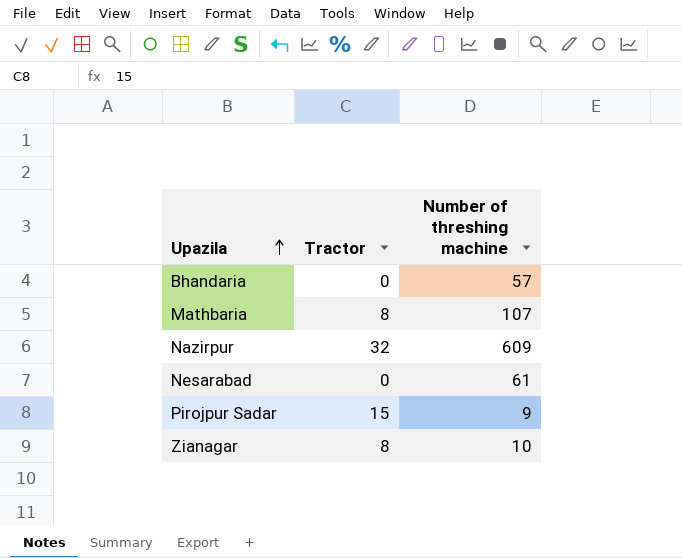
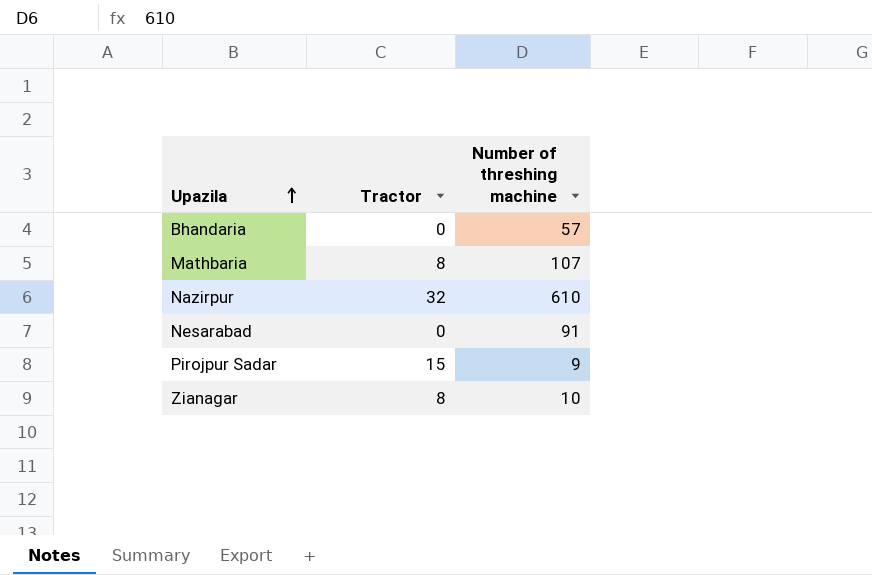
Nazirpur | Number of threshing machine: 609 -> 610
Nesarabad | Number of threshing machine: 61 -> 91

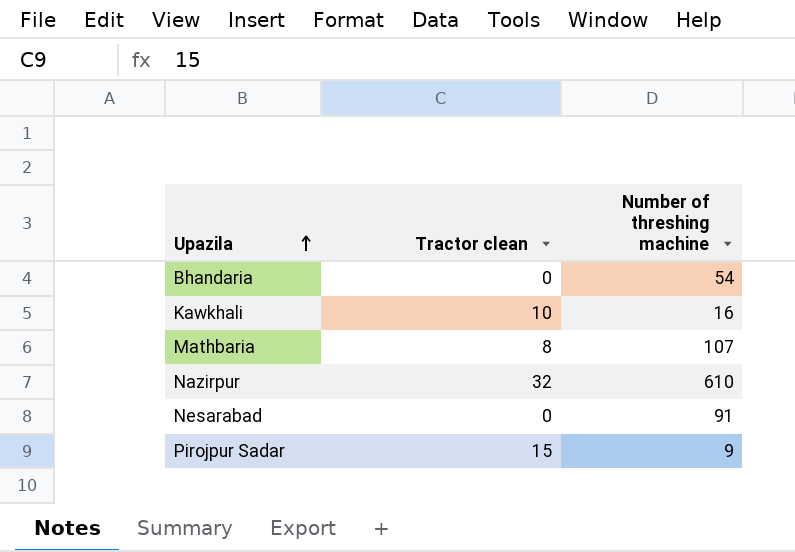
column name: Tractor -> Tractor clean
row Zianagar: 8 | 10 -> none
Bhandaria | Number of threshing machine: 57 -> 54
row Kawkhali: none -> 10 | 16

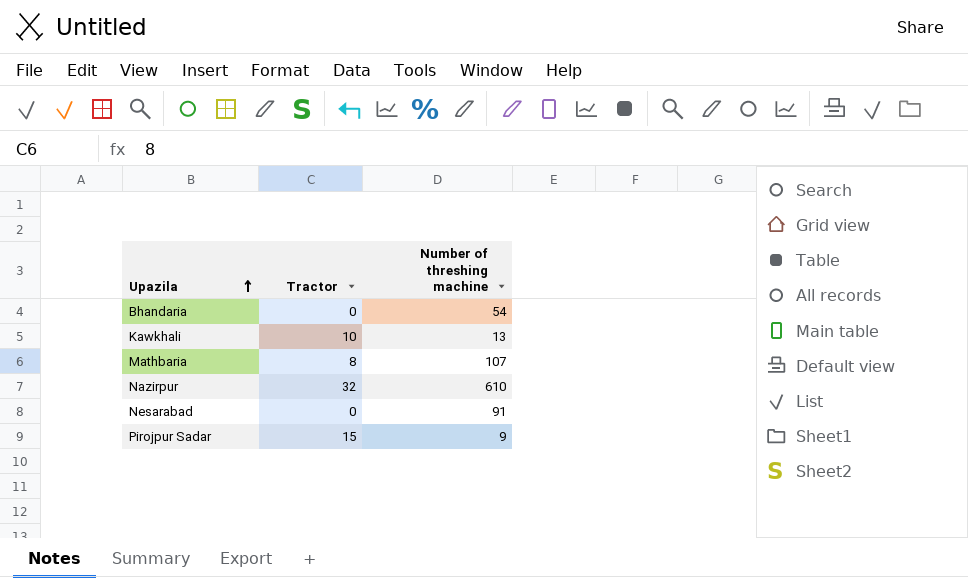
column name: Tractor clean -> Tractor
Kawkhali | Number of threshing machine: 16 -> 13

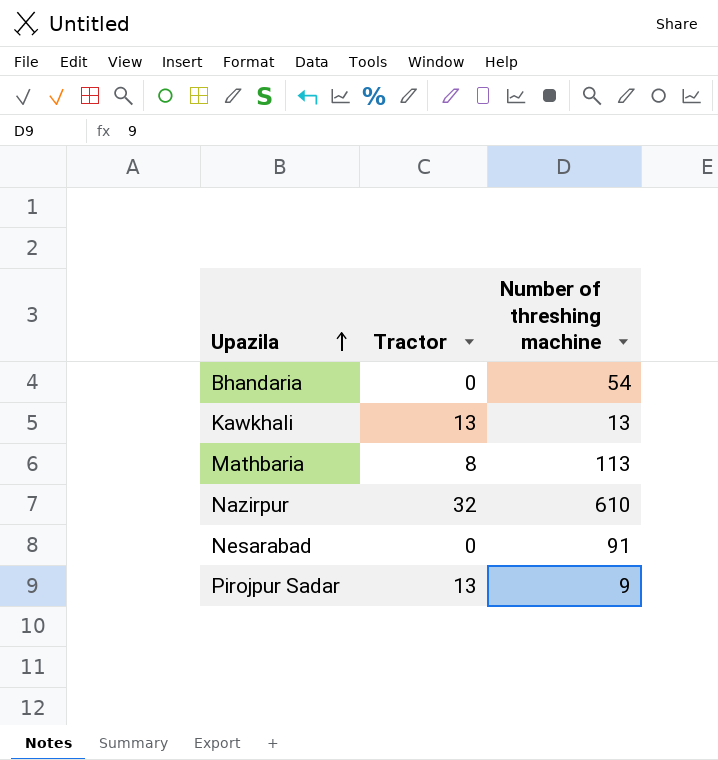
Kawkhali | Tractor: 10 -> 13
Mathbaria | Number of threshing machine: 107 -> 113
Pirojpur Sadar | Tractor: 15 -> 13

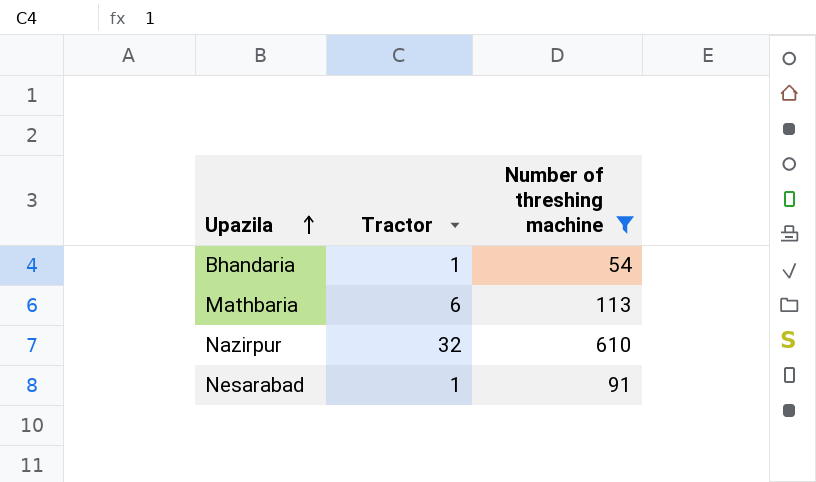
filter: none -> Number of threshing machine >= 54
Bhandaria | Tractor: 0 -> 1
Mathbaria | Tractor: 8 -> 6
Nesarabad | Tractor: 0 -> 1

